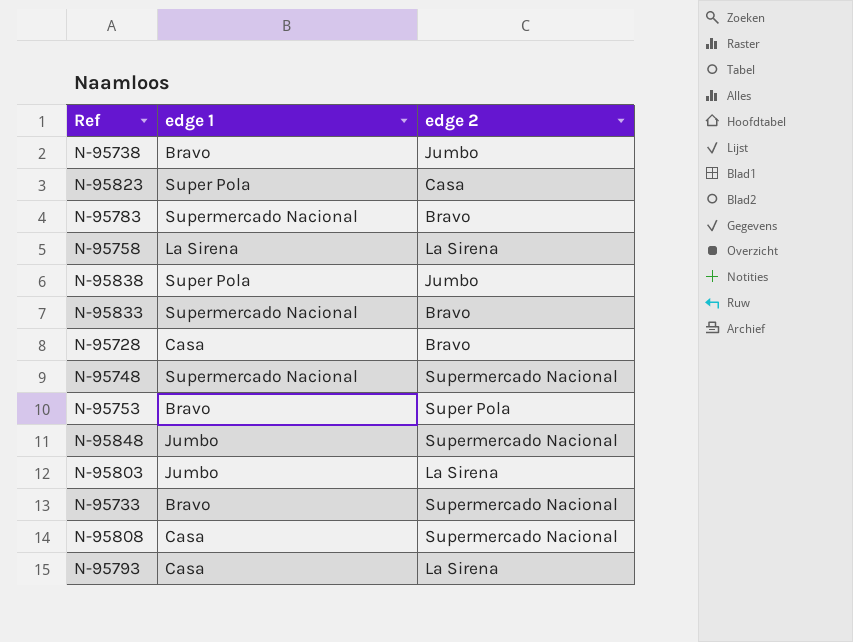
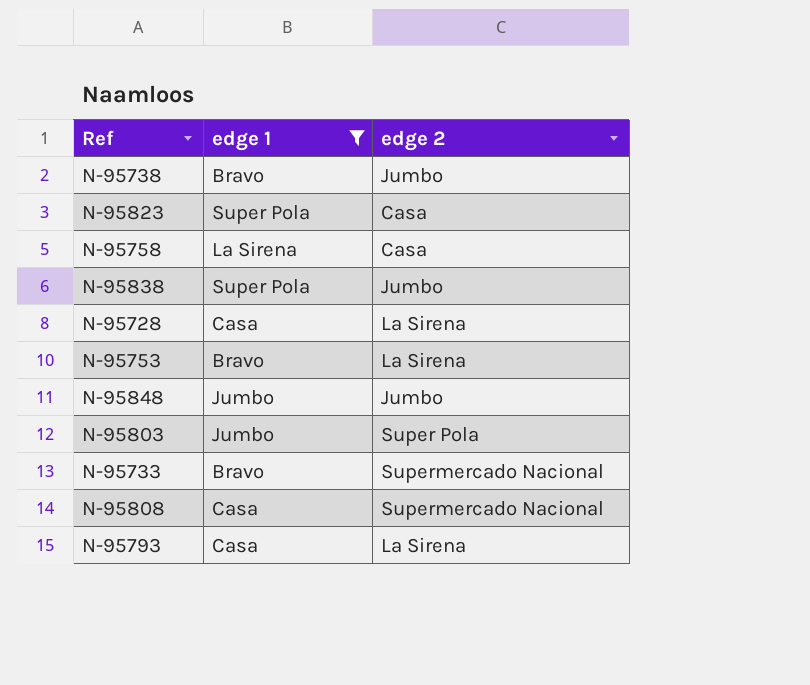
filter: none -> edge 1 != Supermercado Nacional
N-95758 | edge 2: La Sirena -> Casa
N-95728 | edge 2: Bravo -> La Sirena
N-95753 | edge 2: Super Pola -> La Sirena
N-95848 | edge 2: Supermercado Nacional -> Jumbo
N-95803 | edge 2: La Sirena -> Super Pola

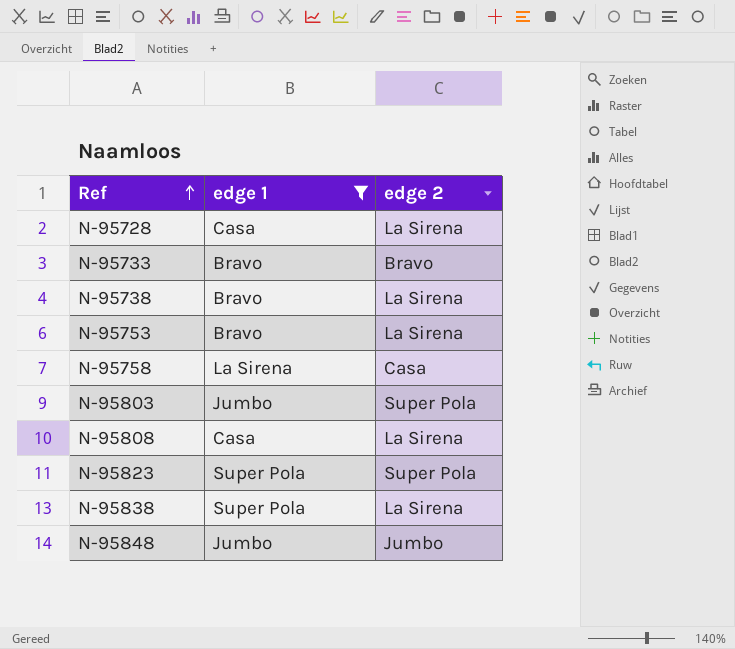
row order: none -> Ref ascending
row N-95793: Casa | La Sirena -> none
N-95733 | edge 2: Supermercado Nacional -> Bravo
N-95738 | edge 2: Jumbo -> La Sirena
N-95808 | edge 2: Supermercado Nacional -> La Sirena
N-95823 | edge 2: Casa -> Super Pola
N-95838 | edge 2: Jumbo -> La Sirena

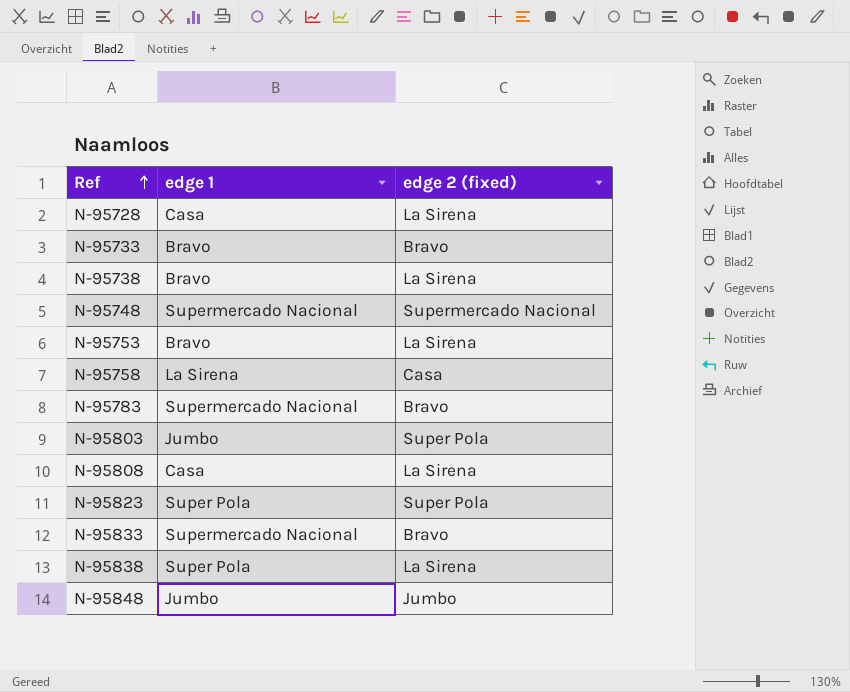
filter: edge 1 != Supermercado Nacional -> none
column name: edge 2 -> edge 2 (fixed)

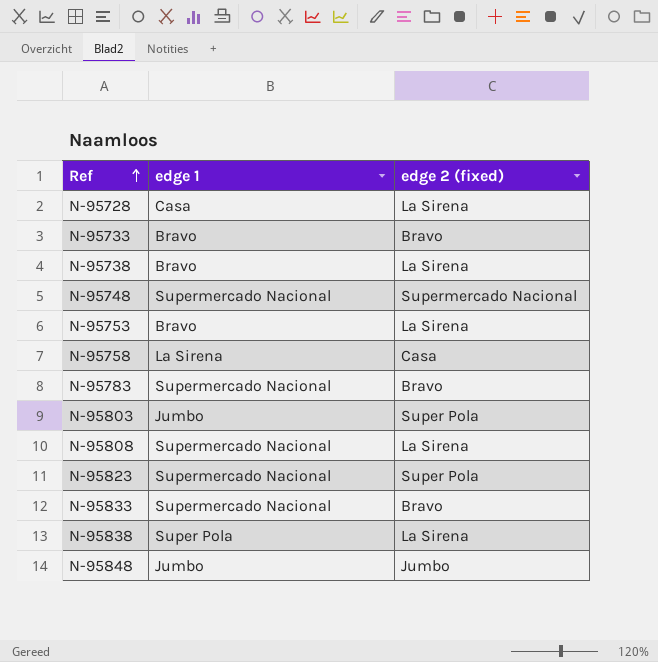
N-95808 | edge 1: Casa -> Supermercado Nacional
N-95823 | edge 1: Super Pola -> Supermercado Nacional

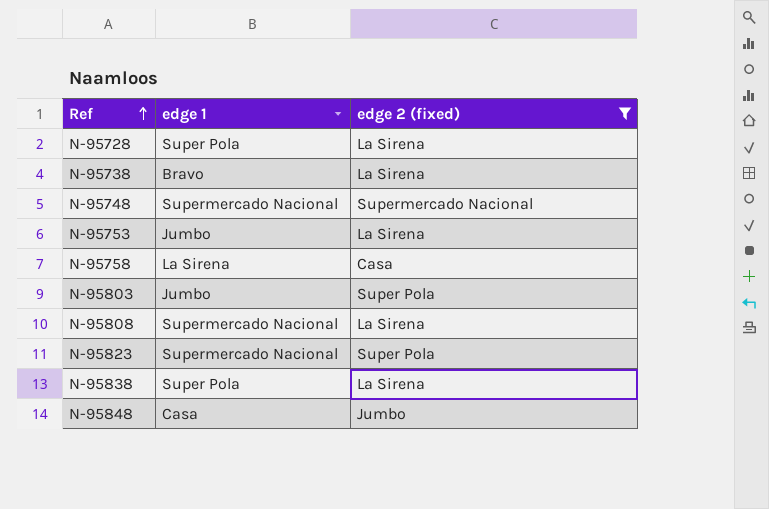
filter: none -> edge 2 (fixed) != Bravo
N-95728 | edge 1: Casa -> Super Pola
N-95753 | edge 1: Bravo -> Jumbo
N-95848 | edge 1: Jumbo -> Casa

